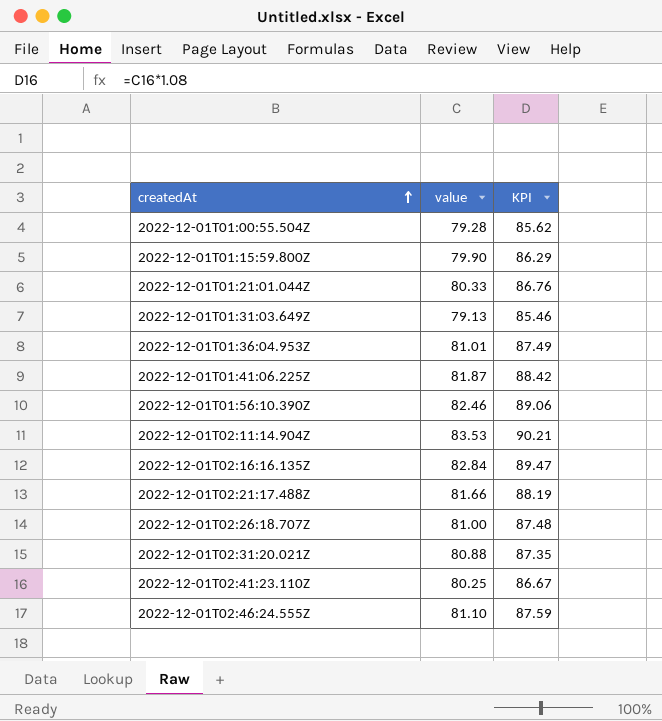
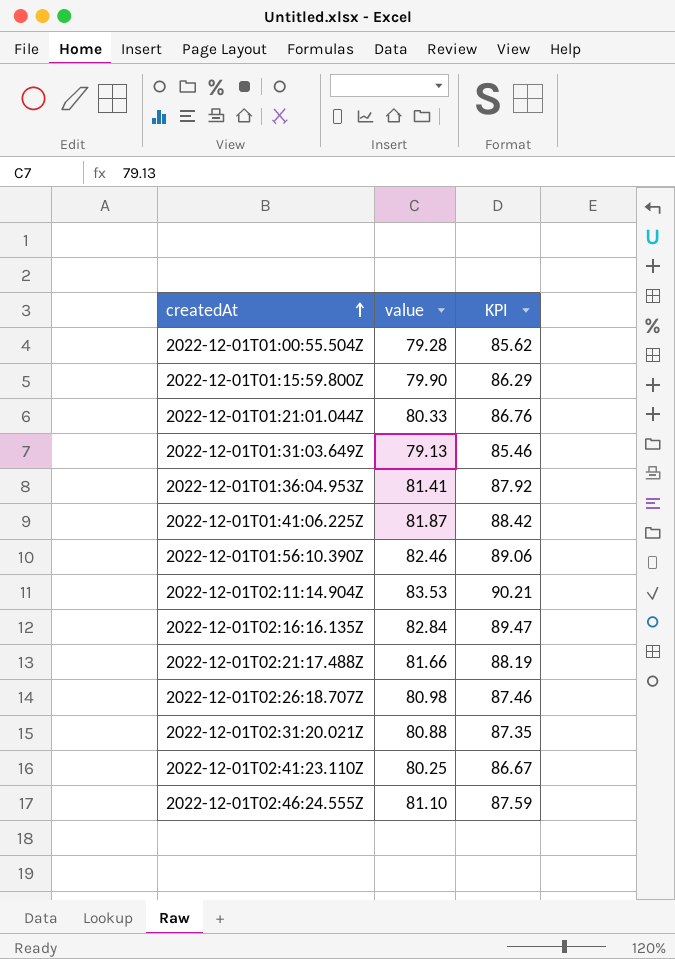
2022-12-01T01:36:04.953Z | value: 81.01 -> 81.41
2022-12-01T01:36:04.953Z | KPI: 87.49 -> 87.92
2022-12-01T02:26:18.707Z | value: 81.00 -> 80.98
2022-12-01T02:26:18.707Z | KPI: 87.48 -> 87.46

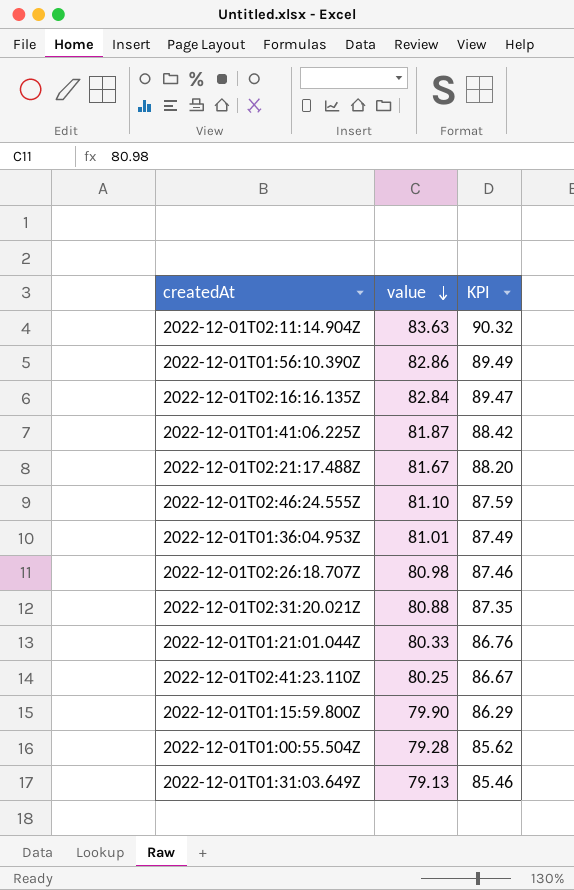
row order: createdAt ascending -> value descending
2022-12-01T02:11:14.904Z | value: 83.53 -> 83.63
2022-12-01T02:11:14.904Z | KPI: 90.21 -> 90.32
2022-12-01T01:56:10.390Z | value: 82.46 -> 82.86
2022-12-01T01:56:10.390Z | KPI: 89.06 -> 89.49
2022-12-01T02:21:17.488Z | value: 81.66 -> 81.67
2022-12-01T02:21:17.488Z | KPI: 88.19 -> 88.20
2022-12-01T01:36:04.953Z | value: 81.41 -> 81.01
2022-12-01T01:36:04.953Z | KPI: 87.92 -> 87.49

